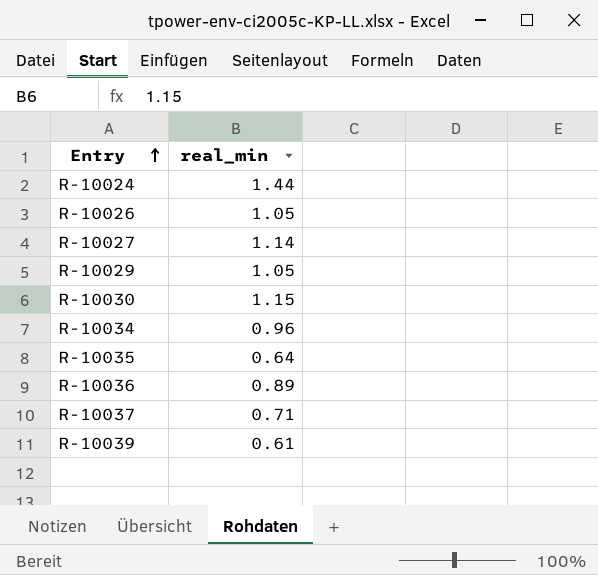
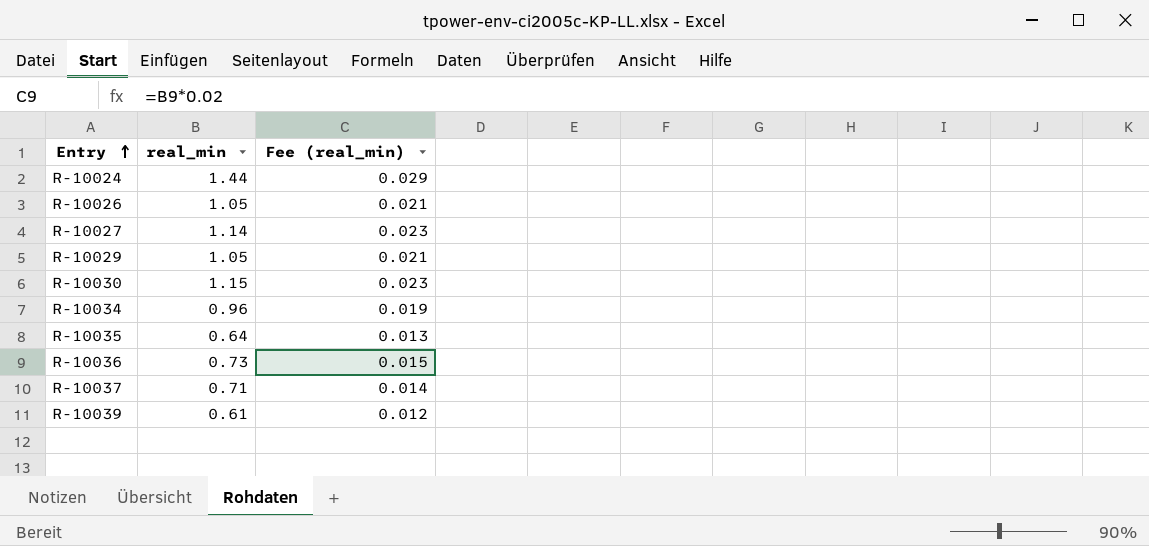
column Fee (real_min) | formula: none -> [real_min] * 0.02
R-10036 | real_min: 0.89 -> 0.73

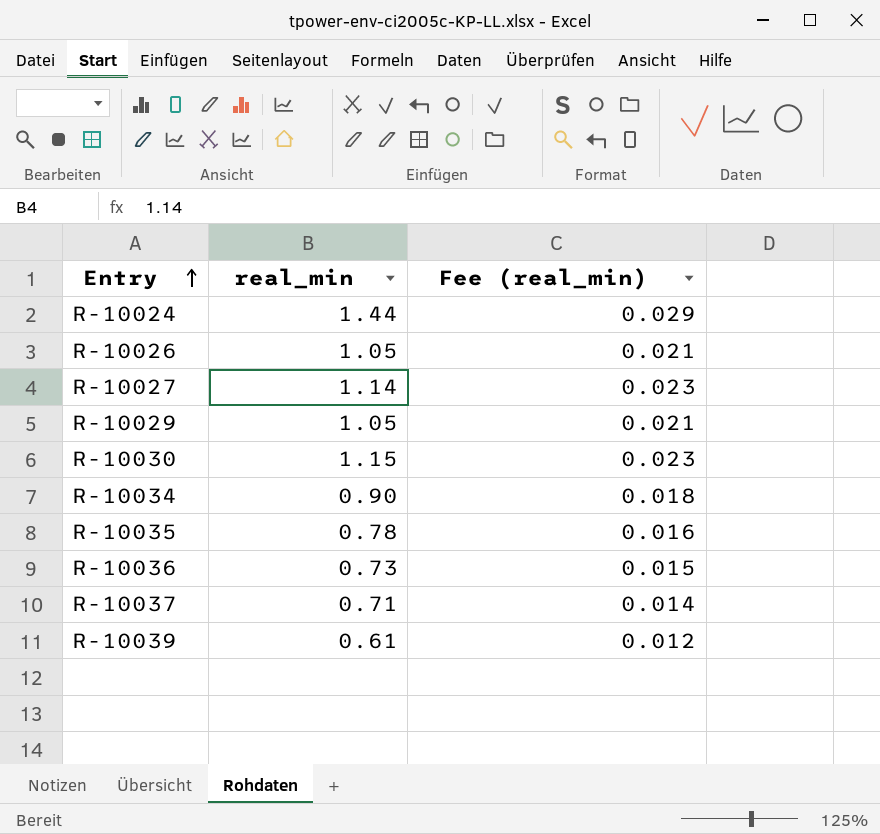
R-10034 | real_min: 0.96 -> 0.90
R-10034 | Fee (real_min): 0.019 -> 0.018
R-10035 | real_min: 0.64 -> 0.78
R-10035 | Fee (real_min): 0.013 -> 0.016

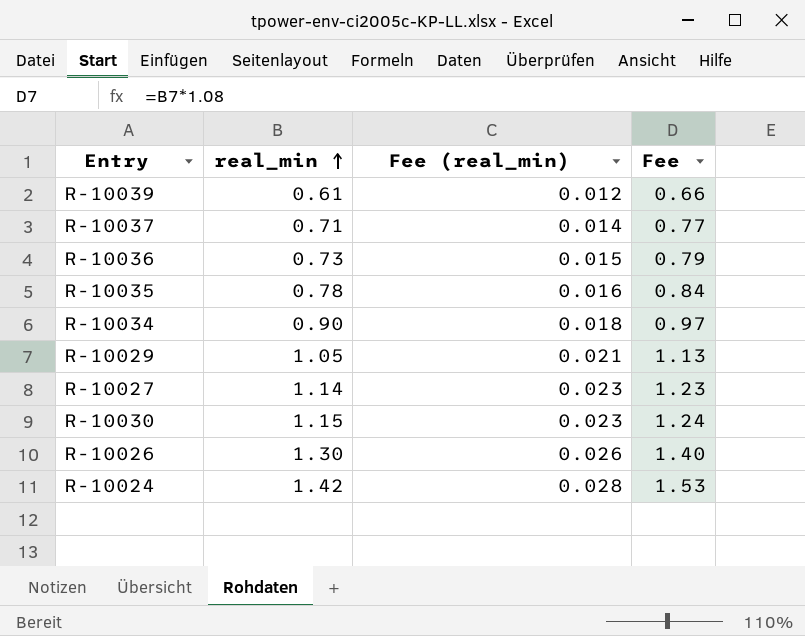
row order: Entry ascending -> real_min ascending
column Fee | formula: none -> [real_min] * 1.08
R-10026 | real_min: 1.05 -> 1.30
R-10026 | Fee (real_min): 0.021 -> 0.026
R-10024 | real_min: 1.44 -> 1.42
R-10024 | Fee (real_min): 0.029 -> 0.028

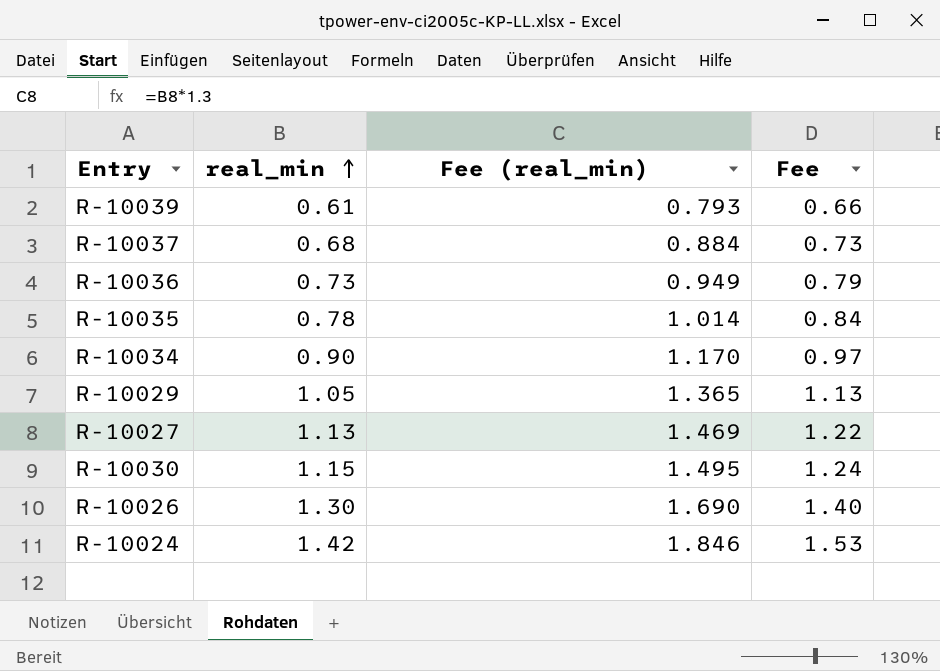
column Fee (real_min) | formula: [real_min] * 0.02 -> [real_min] * 1.3
R-10037 | real_min: 0.71 -> 0.68
R-10037 | Fee: 0.77 -> 0.73
R-10027 | real_min: 1.14 -> 1.13
R-10027 | Fee: 1.23 -> 1.22

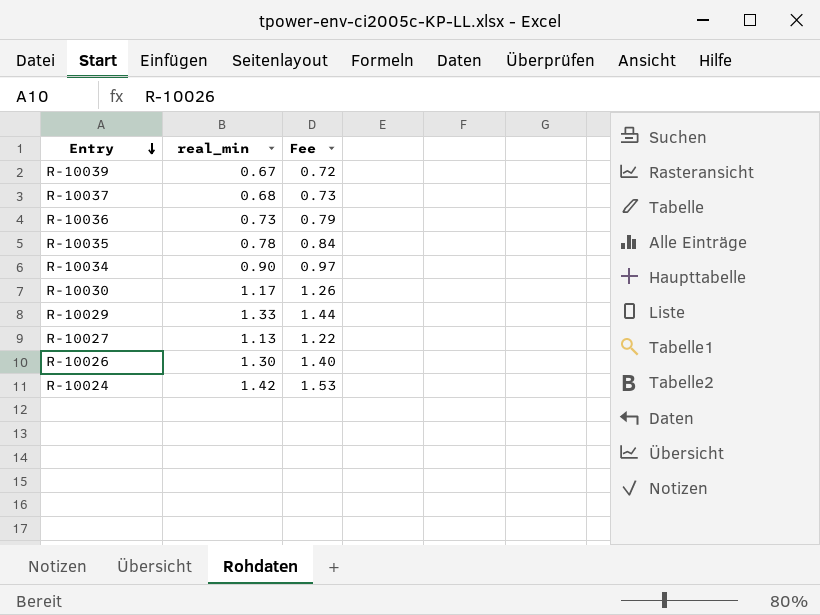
row order: real_min ascending -> Entry descending
column Fee (real_min) | formula: [real_min] * 1.3 -> none
R-10039 | real_min: 0.61 -> 0.67
R-10039 | Fee: 0.66 -> 0.72
R-10030 | real_min: 1.15 -> 1.17
R-10030 | Fee: 1.24 -> 1.26
R-10029 | real_min: 1.05 -> 1.33
R-10029 | Fee: 1.13 -> 1.44

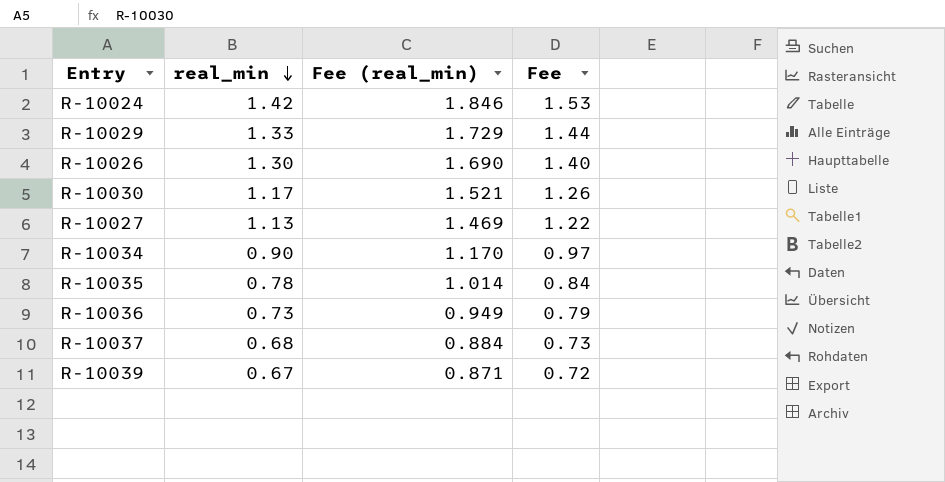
row order: Entry descending -> real_min descending
column Fee (real_min) | formula: none -> [real_min] * 1.3

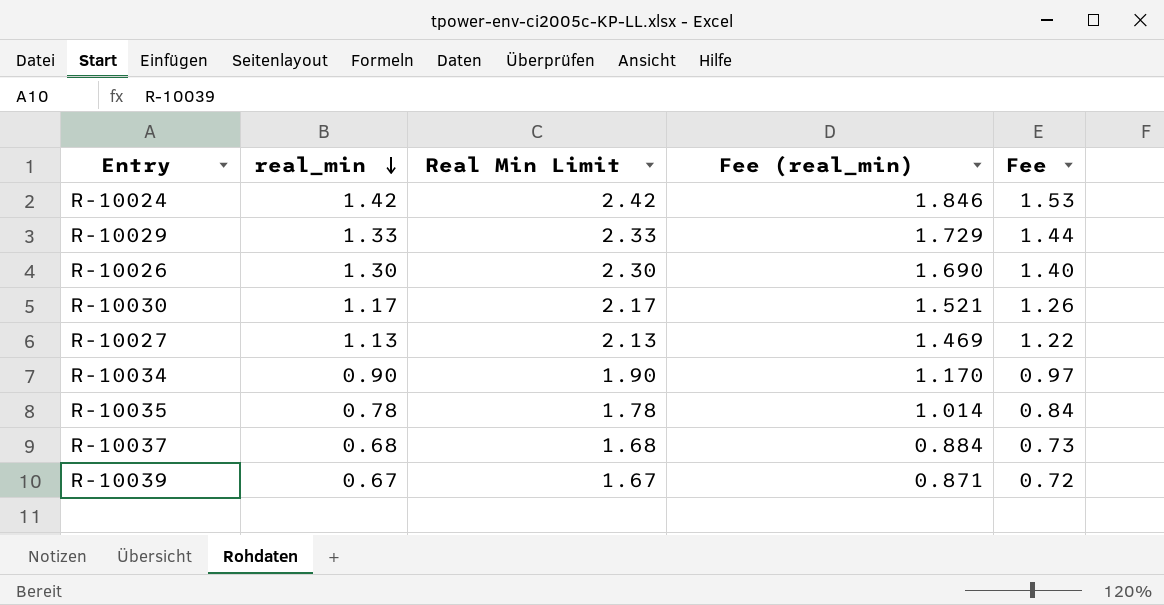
column Real Min Limit | formula: none -> [real_min] + 1
row R-10036: 0.73 | 0.949 | 0.79 -> none

